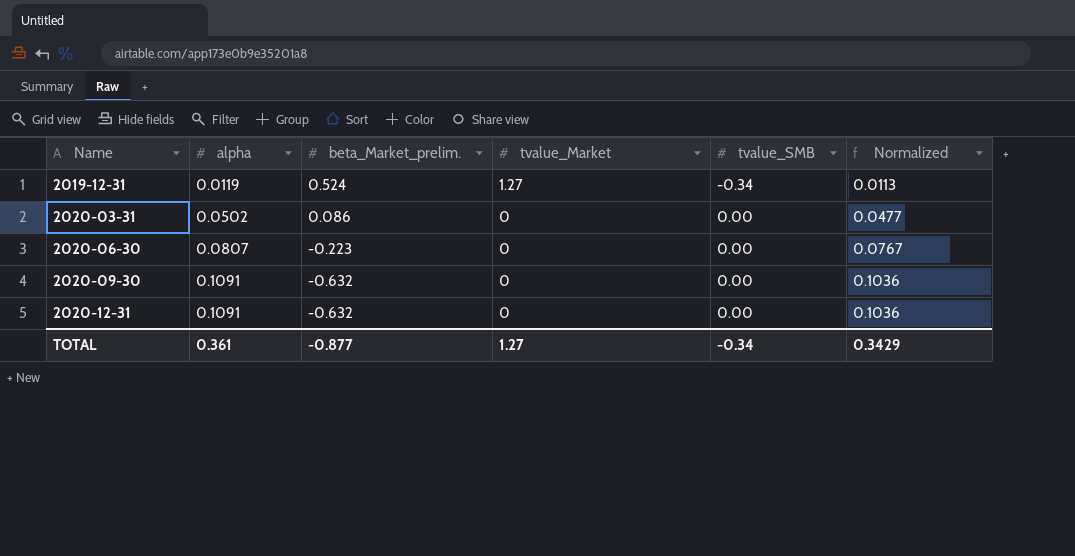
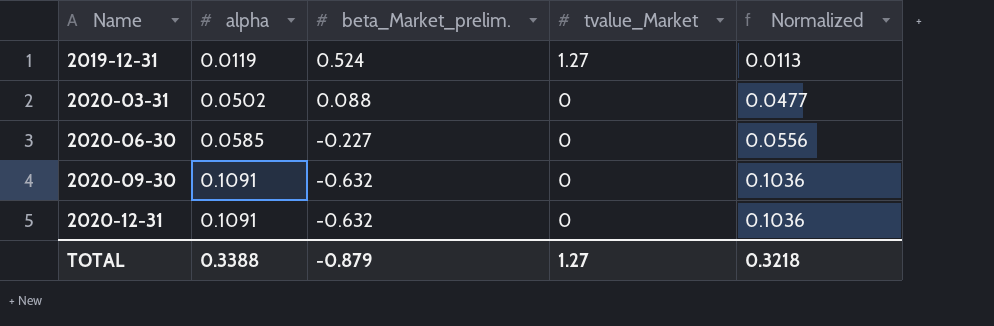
column tvalue_SMB | position: 5 -> none
2020-03-31 | beta_Market_prelim.: 0.086 -> 0.088
2020-06-30 | alpha: 0.0807 -> 0.0585
2020-06-30 | beta_Market_prelim.: -0.223 -> -0.227
2020-06-30 | Normalized: 0.0767 -> 0.0556
TOTAL | alpha: 0.361 -> 0.3388
TOTAL | beta_Market_prelim.: -0.877 -> -0.879
TOTAL | Normalized: 0.3429 -> 0.3218

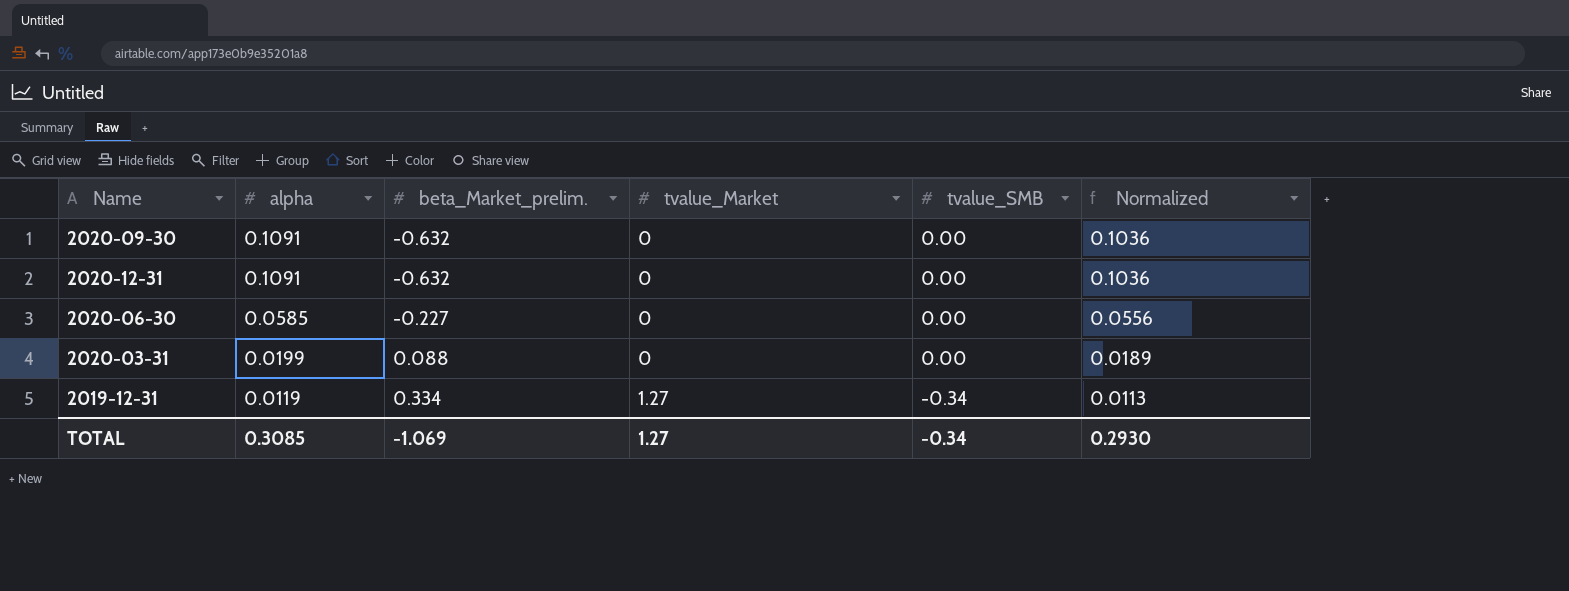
row order: Name ascending -> alpha descending
column tvalue_SMB | position: none -> 5
2020-03-31 | alpha: 0.0502 -> 0.0199
2020-03-31 | Normalized: 0.0477 -> 0.0189
2019-12-31 | beta_Market_prelim.: 0.524 -> 0.334
TOTAL | alpha: 0.3388 -> 0.3085
TOTAL | beta_Market_prelim.: -0.879 -> -1.069
TOTAL | Normalized: 0.3218 -> 0.2930

